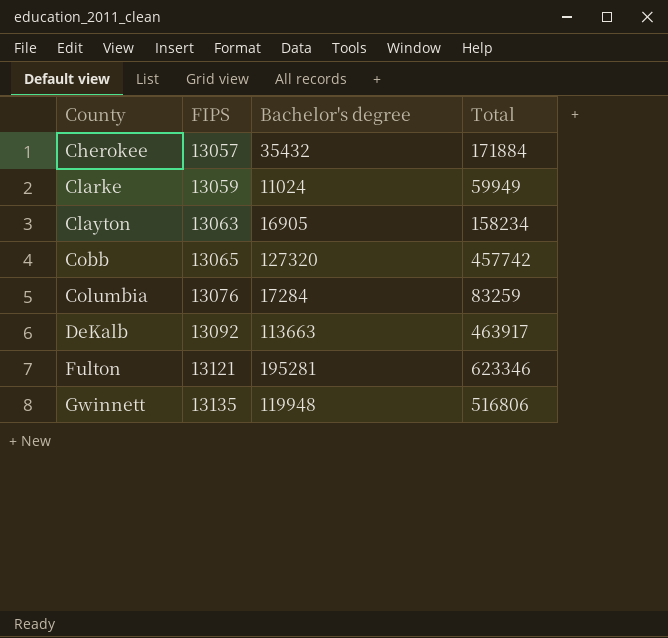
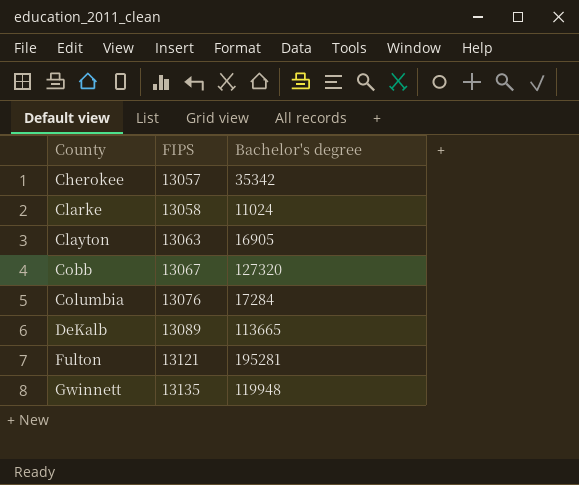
column Total | position: 4 -> none
Cherokee | Bachelor's degree: 35432 -> 35342
Clarke | FIPS: 13059 -> 13058
Cobb | FIPS: 13065 -> 13067
DeKalb | FIPS: 13092 -> 13089
DeKalb | Bachelor's degree: 113663 -> 113665

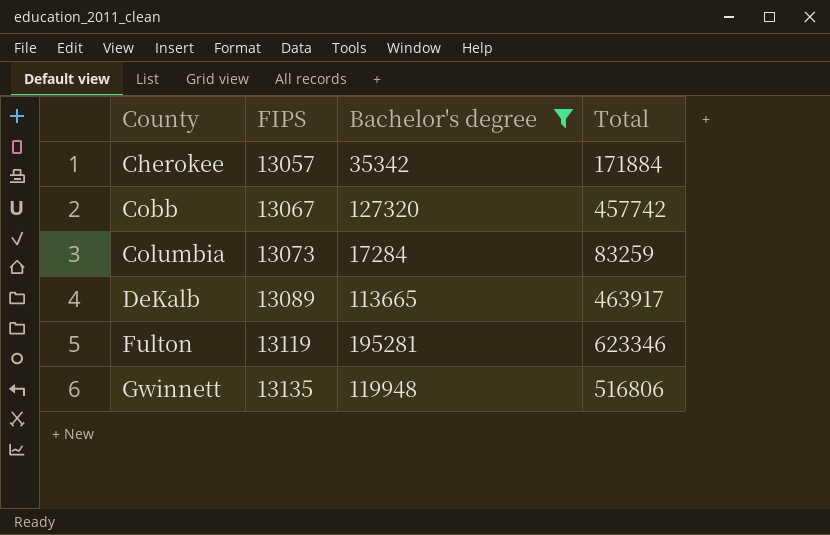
filter: none -> Bachelor's degree >= 17284
column Total | position: none -> 4
Columbia | FIPS: 13076 -> 13073
Fulton | FIPS: 13121 -> 13119

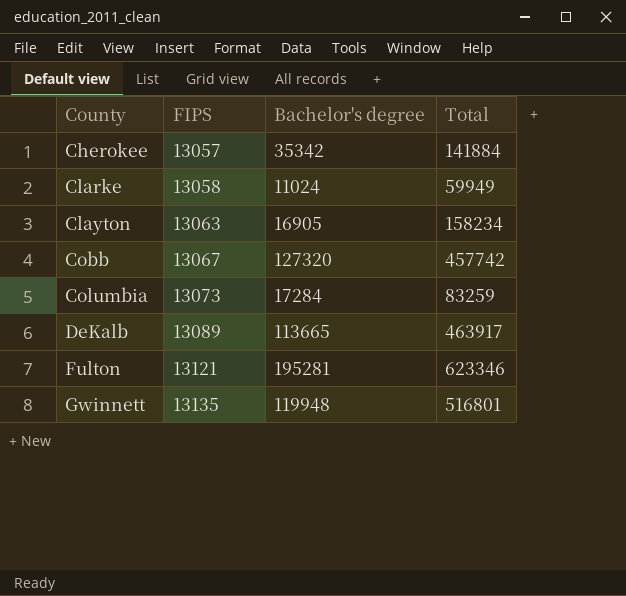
filter: Bachelor's degree >= 17284 -> none
Cherokee | Total: 171884 -> 141884
Fulton | FIPS: 13119 -> 13121
Gwinnett | Total: 516806 -> 516801

